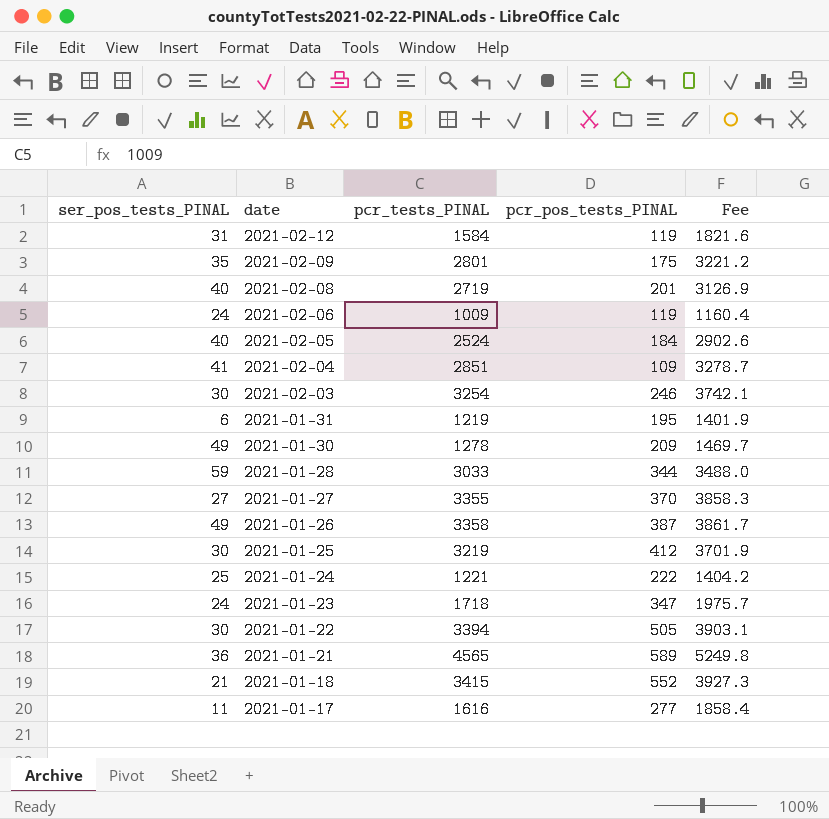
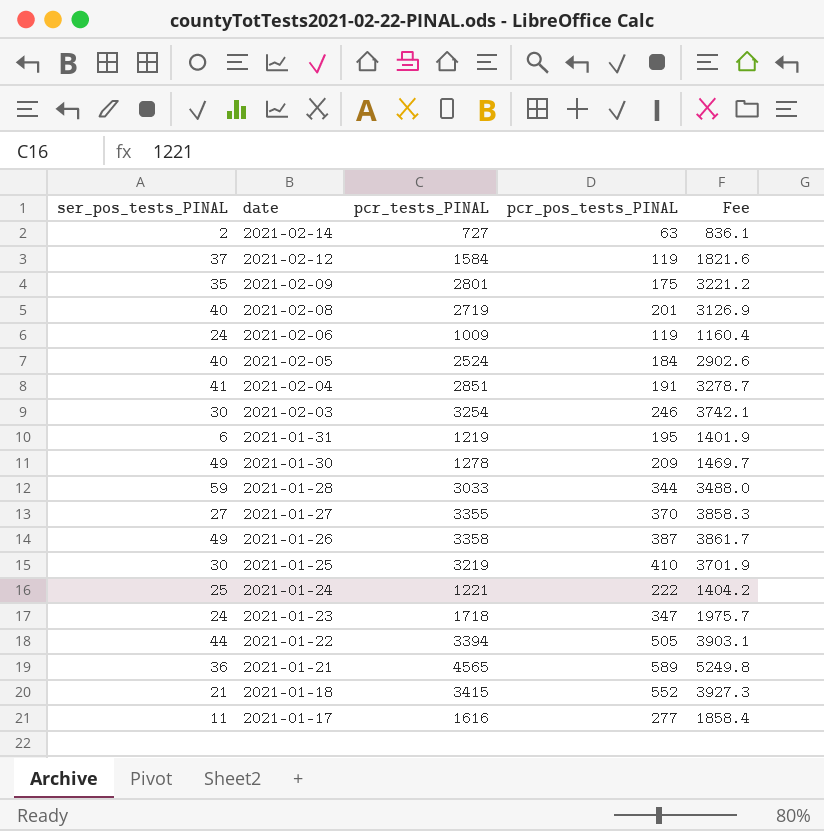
row 2021-02-14: none -> 2 | 727 | 63 | 836.1
2021-02-12 | ser_pos_tests_PINAL: 31 -> 37
2021-02-04 | pcr_pos_tests_PINAL: 109 -> 191
2021-01-25 | pcr_pos_tests_PINAL: 412 -> 410
2021-01-22 | ser_pos_tests_PINAL: 30 -> 44

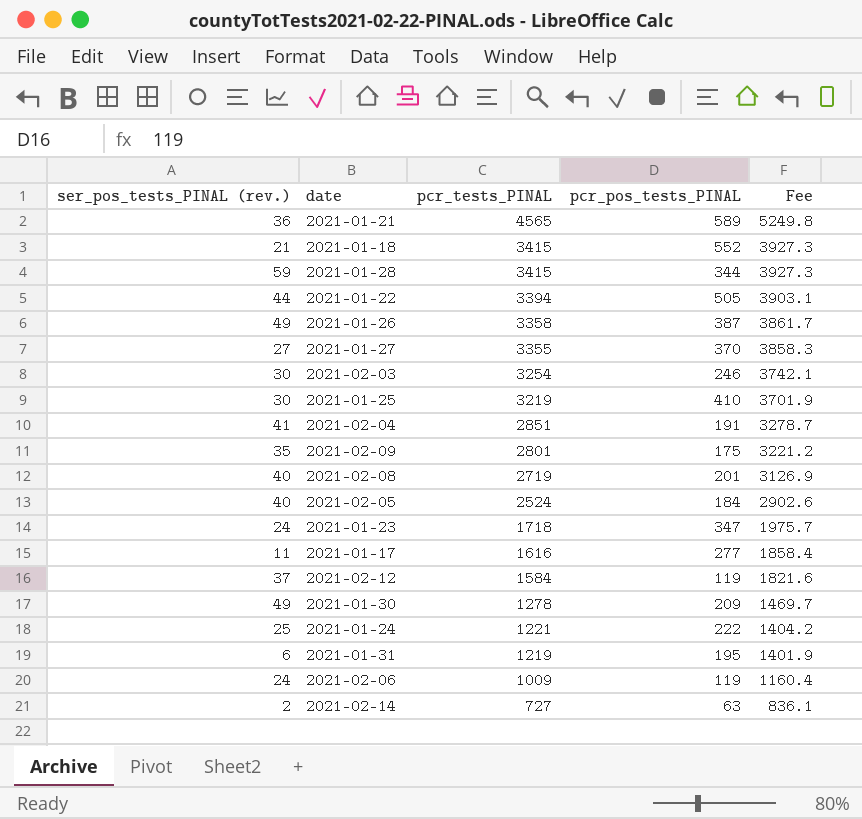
row order: date descending -> pcr_tests_PINAL descending
column name: ser_pos_tests_PINAL -> ser_pos_tests_PINAL (rev.)
2021-01-28 | pcr_tests_PINAL: 3033 -> 3415
2021-01-28 | Fee: 3488.0 -> 3927.3

